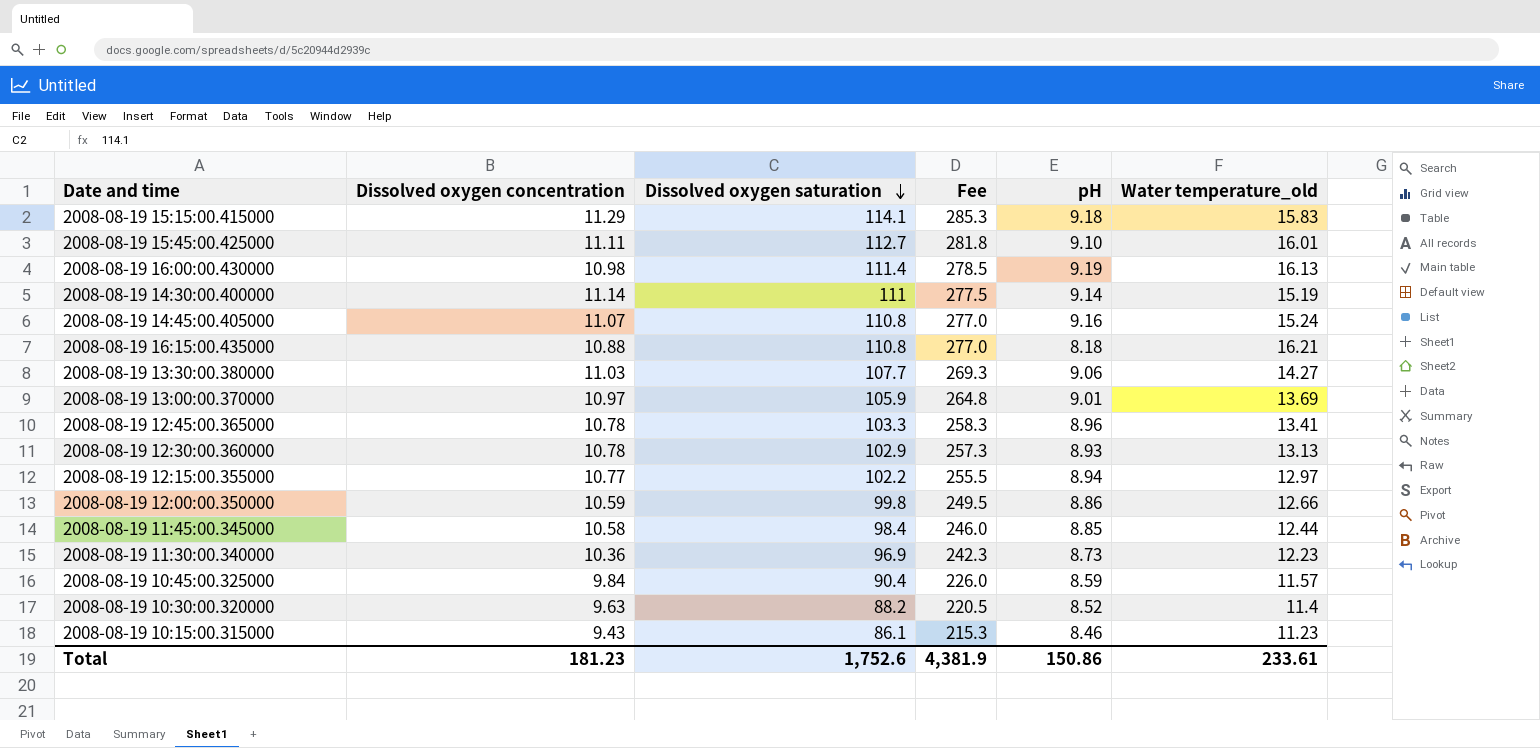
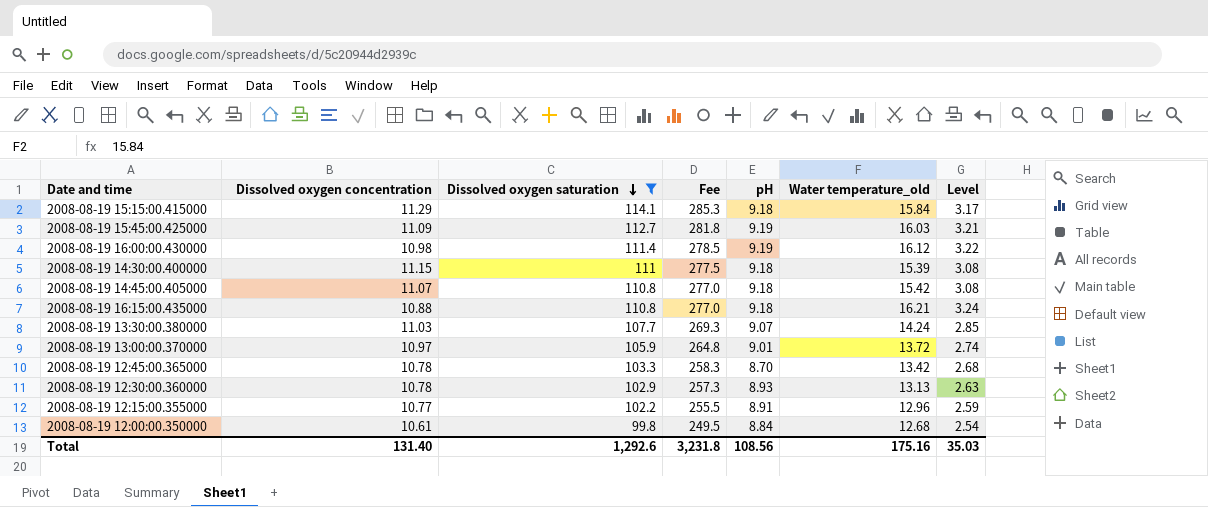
filter: none -> Dissolved oxygen saturation >= 99.8
column Level | formula: none -> [Water temperature_old] * 0.2
2008-08-19 15:15:00.415000 | Water temperature_old: 15.83 -> 15.84
2008-08-19 15:45:00.425000 | Dissolved oxygen concentration: 11.11 -> 11.09
2008-08-19 15:45:00.425000 | pH: 9.10 -> 9.19
2008-08-19 15:45:00.425000 | Water temperature_old: 16.01 -> 16.03
2008-08-19 16:00:00.430000 | Water temperature_old: 16.13 -> 16.12
2008-08-19 14:30:00.400000 | Dissolved oxygen concentration: 11.14 -> 11.15
2008-08-19 14:30:00.400000 | pH: 9.14 -> 9.18
2008-08-19 14:30:00.400000 | Water temperature_old: 15.19 -> 15.39
2008-08-19 14:45:00.405000 | pH: 9.16 -> 9.18
2008-08-19 14:45:00.405000 | Water temperature_old: 15.24 -> 15.42
2008-08-19 16:15:00.435000 | pH: 8.18 -> 9.18
2008-08-19 13:30:00.380000 | pH: 9.06 -> 9.07
2008-08-19 13:30:00.380000 | Water temperature_old: 14.27 -> 14.24
2008-08-19 13:00:00.370000 | Water temperature_old: 13.69 -> 13.72
2008-08-19 12:45:00.365000 | pH: 8.96 -> 8.70
2008-08-19 12:45:00.365000 | Water temperature_old: 13.41 -> 13.42
2008-08-19 12:15:00.355000 | pH: 8.94 -> 8.91
2008-08-19 12:15:00.355000 | Water temperature_old: 12.97 -> 12.96
2008-08-19 12:00:00.350000 | Dissolved oxygen concentration: 10.59 -> 10.61
2008-08-19 12:00:00.350000 | pH: 8.86 -> 8.84
2008-08-19 12:00:00.350000 | Water temperature_old: 12.66 -> 12.68
Total | Dissolved oxygen concentration: 181.23 -> 131.40
Total | Dissolved oxygen saturation: 1,752.6 -> 1,292.6
Total | Fee: 4,381.9 -> 3,231.8
Total | pH: 150.86 -> 108.56
Total | Water temperature_old: 233.61 -> 175.16

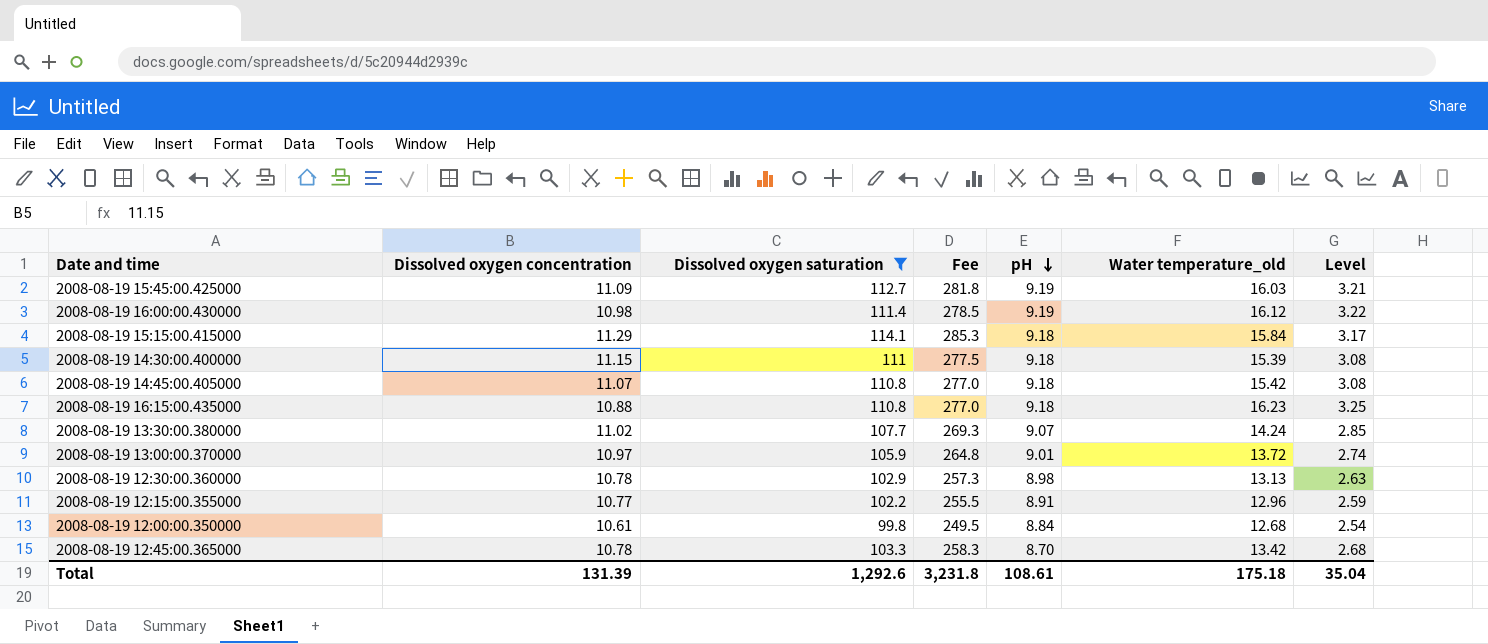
row order: Dissolved oxygen saturation descending -> pH descending
2008-08-19 16:15:00.435000 | Water temperature_old: 16.21 -> 16.23
2008-08-19 16:15:00.435000 | Level: 3.24 -> 3.25
2008-08-19 13:30:00.380000 | Dissolved oxygen concentration: 11.03 -> 11.02
2008-08-19 12:30:00.360000 | pH: 8.93 -> 8.98
Total | Dissolved oxygen concentration: 131.40 -> 131.39
Total | pH: 108.56 -> 108.61
Total | Water temperature_old: 175.16 -> 175.18
Total | Level: 35.03 -> 35.04

